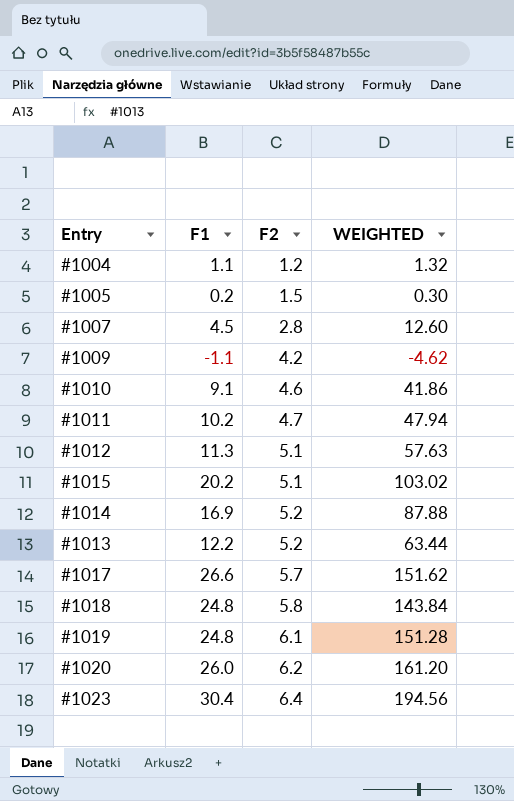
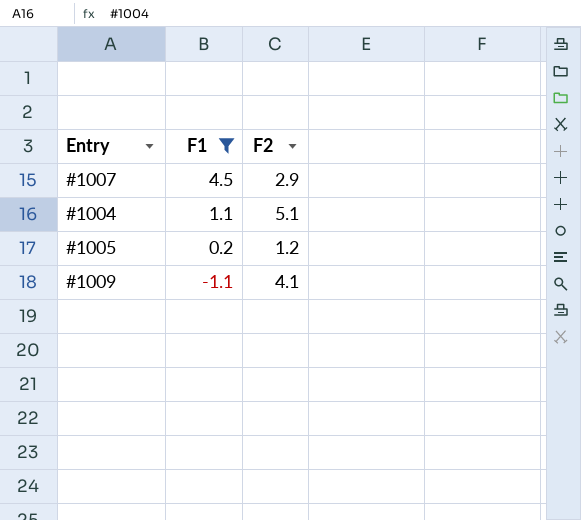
filter: none -> F1 <= 4.5
row order: F2 ascending -> F1 descending
column WEIGHTED | formula: [F1] * [F2] -> none
#1007 | F2: 2.8 -> 2.9
#1004 | F2: 1.2 -> 5.1
#1005 | F2: 1.5 -> 1.2
#1009 | F2: 4.2 -> 4.1

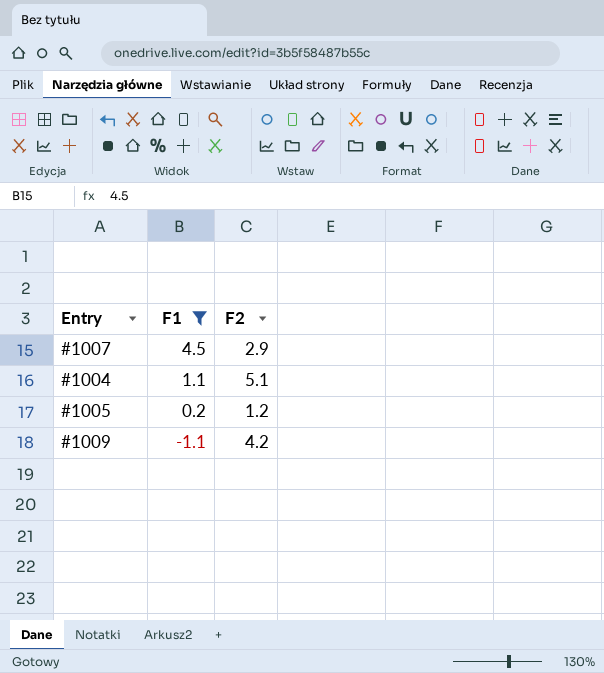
#1009 | F2: 4.1 -> 4.2

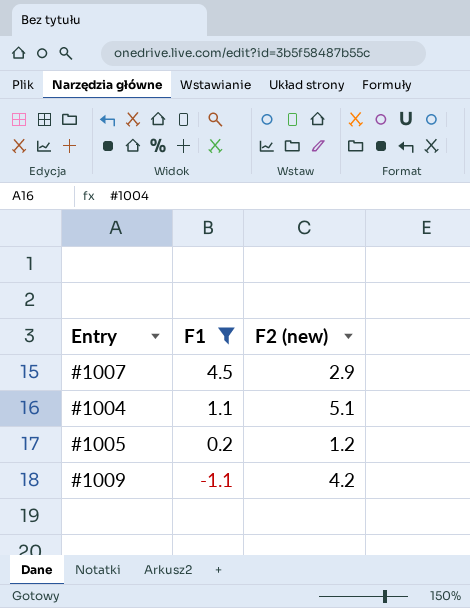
column name: F2 -> F2 (new)

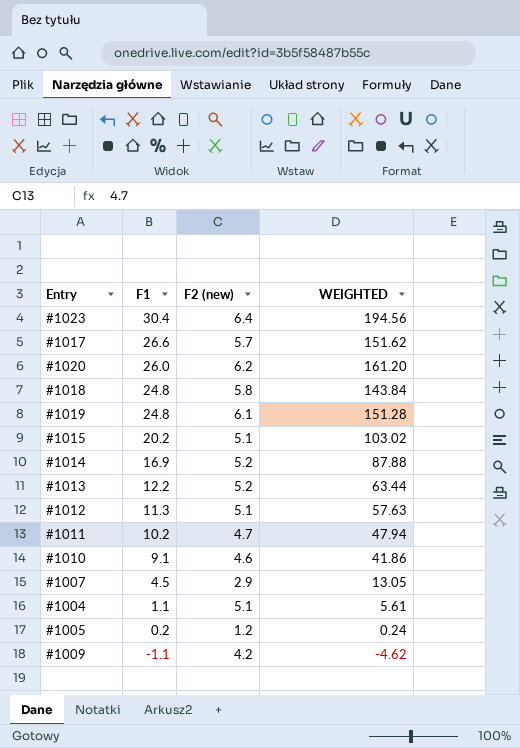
filter: F1 <= 4.5 -> none
column WEIGHTED | formula: none -> [F1] * [F2 (new)]

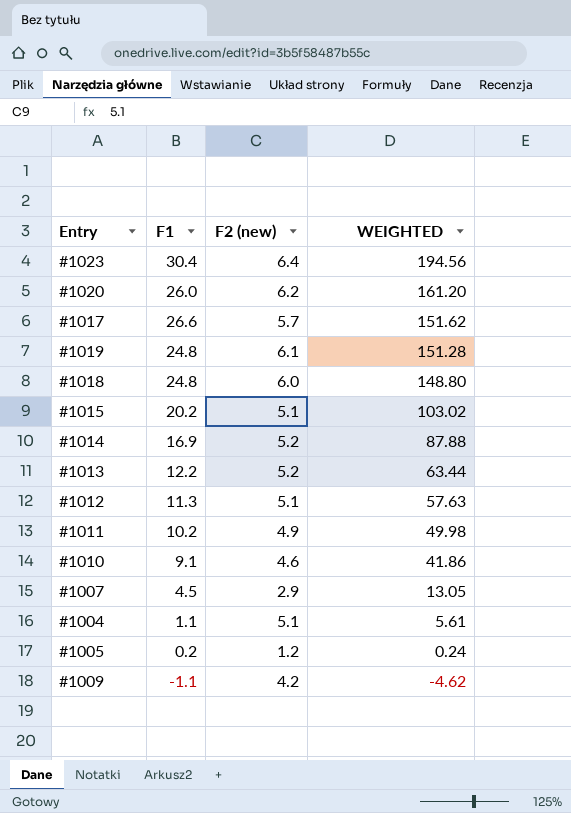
row order: F1 descending -> WEIGHTED descending
#1018 | F2 (new): 5.8 -> 6.0
#1018 | WEIGHTED: 143.84 -> 148.80
#1011 | F2 (new): 4.7 -> 4.9
#1011 | WEIGHTED: 47.94 -> 49.98

